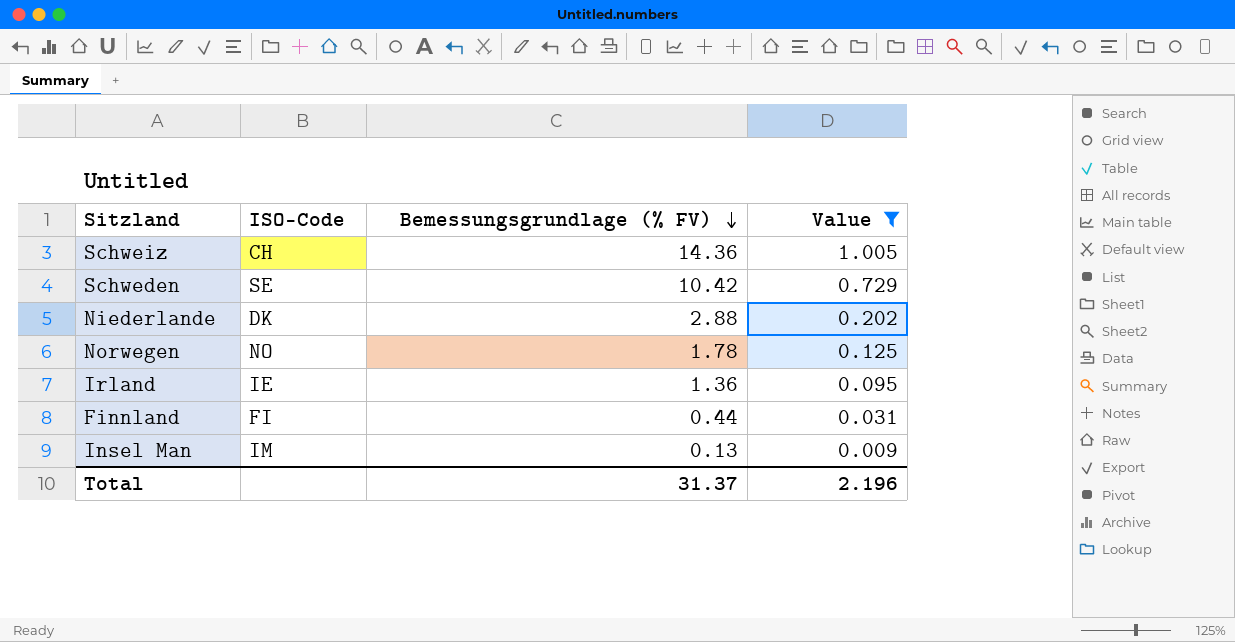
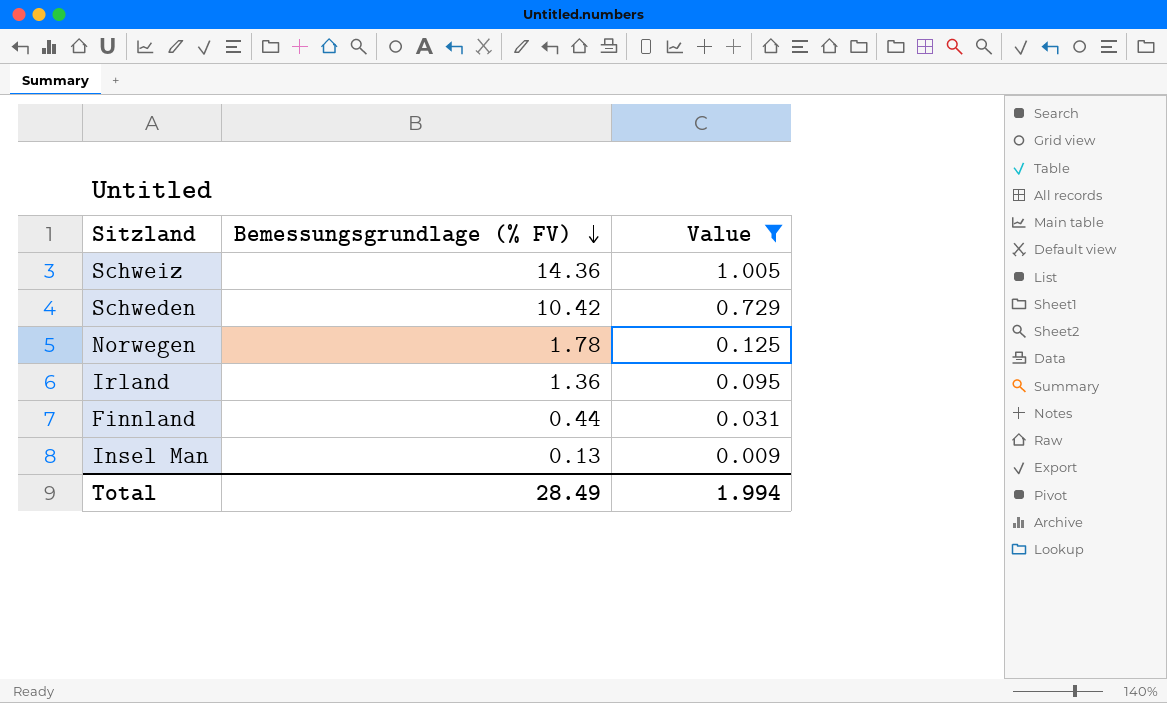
column ISO-Code | position: 2 -> none
row Niederlande: DK | 2.88 | 0.202 -> none
Total | Bemessungsgrundlage (% FV): 31.37 -> 28.49
Total | Value: 2.196 -> 1.994

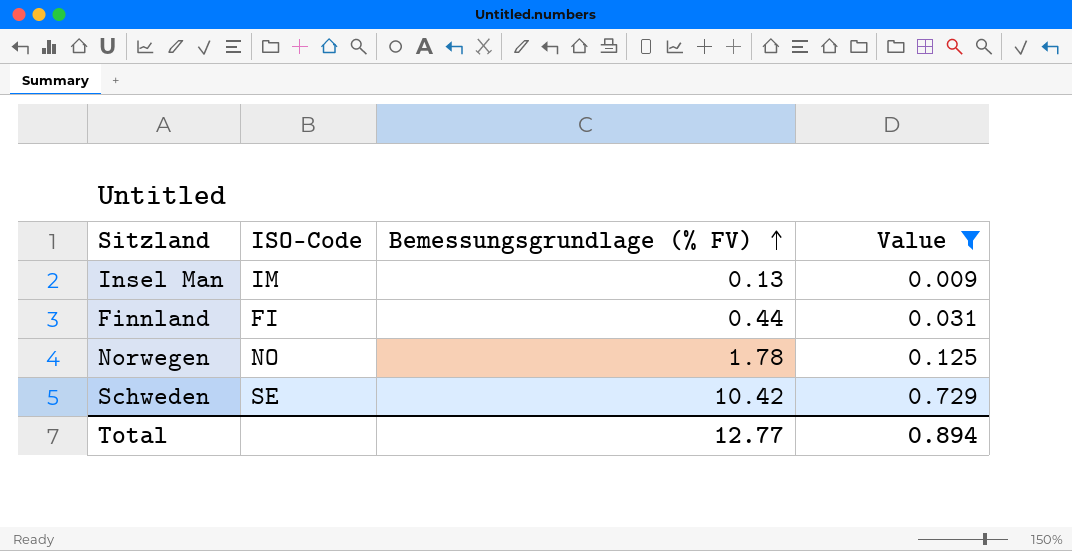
row order: Bemessungsgrundlage (% FV) descending -> Bemessungsgrundlage (% FV) ascending
column ISO-Code | position: none -> 2
row Schweiz: 14.36 | 1.005 -> none
row Irland: 1.36 | 0.095 -> none
Total | Bemessungsgrundlage (% FV): 28.49 -> 12.77
Total | Value: 1.994 -> 0.894

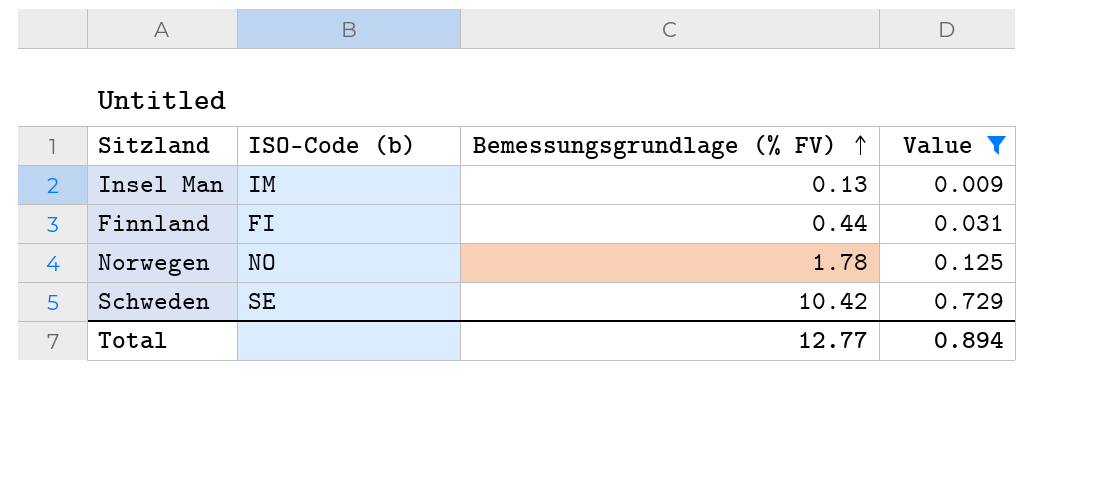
column name: ISO-Code -> ISO-Code (b)

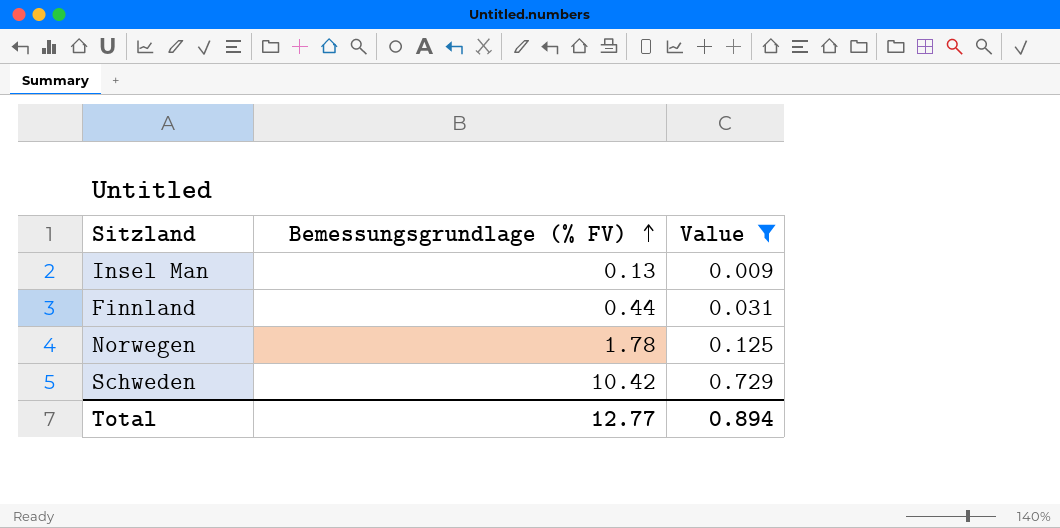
column ISO-Code (b) | position: 2 -> none

